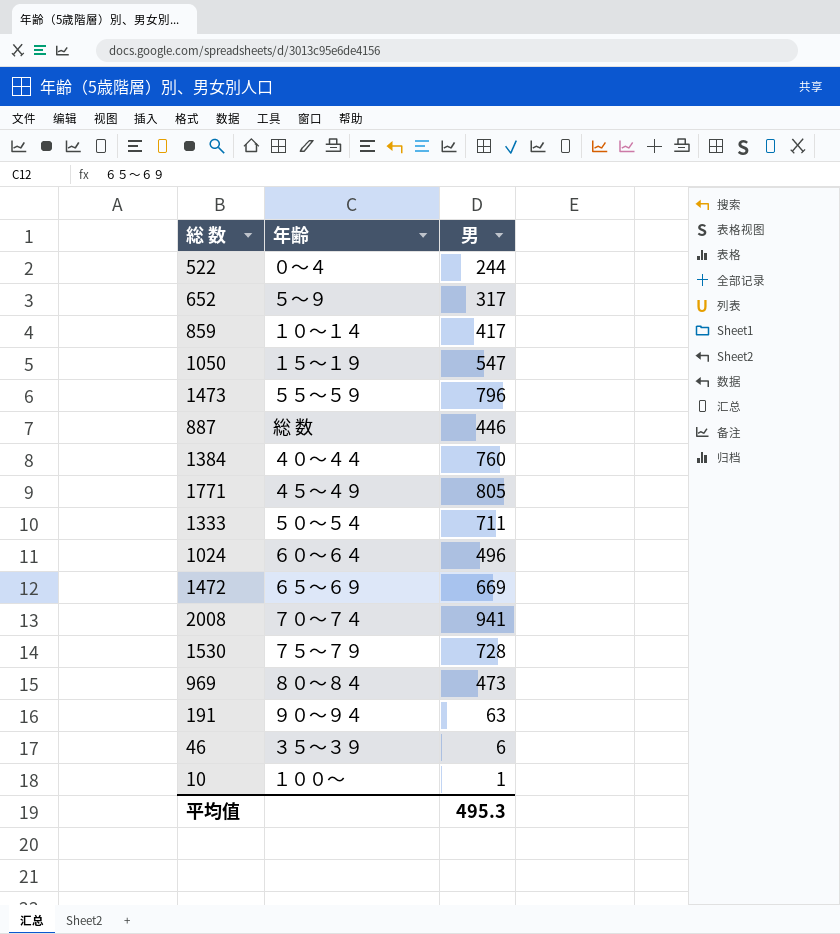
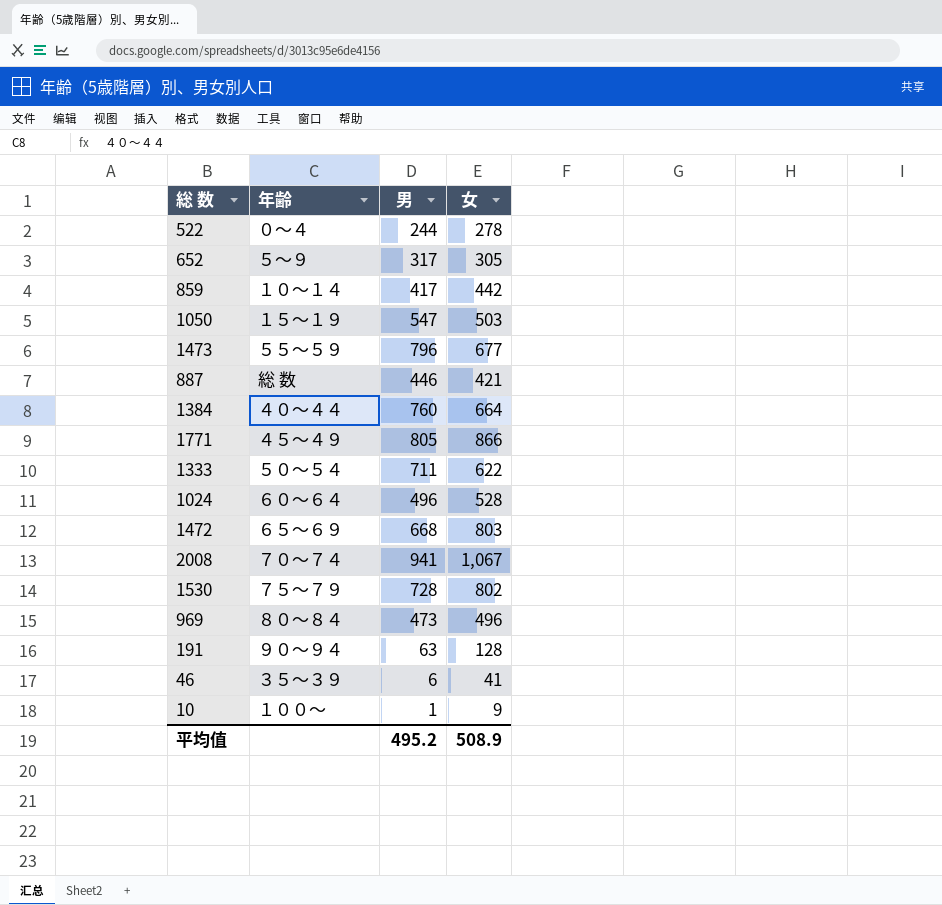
column 女 | position: none -> 4
1472 | 男: 669 -> 668
平均值 | 男: 495.3 -> 495.2

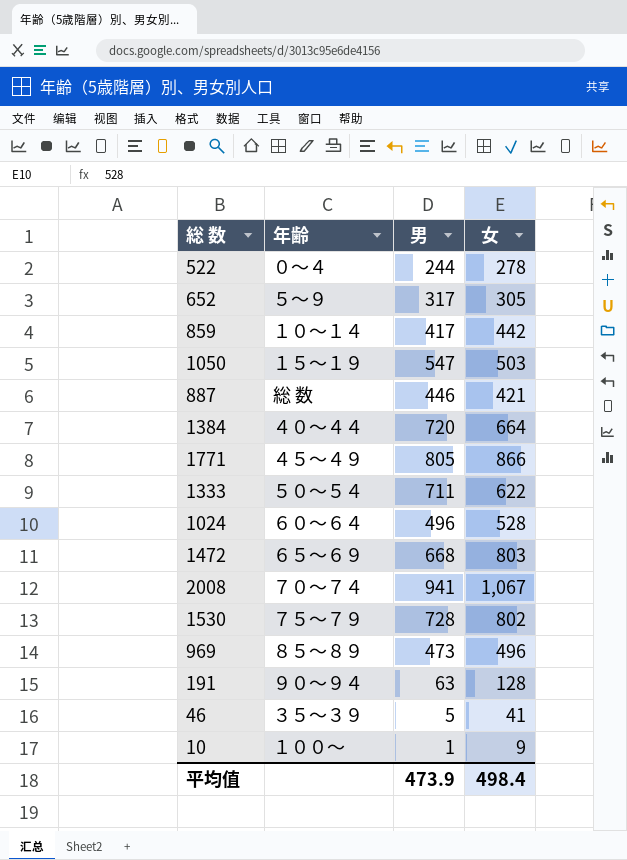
row 1473: ５５～５９ | 796 | 677 -> none
1384 | 男: 760 -> 720
969 | 年齢: ８０～８４ -> ８５～８９
46 | 男: 6 -> 5
平均值 | 男: 495.2 -> 473.9
平均值 | 女: 508.9 -> 498.4

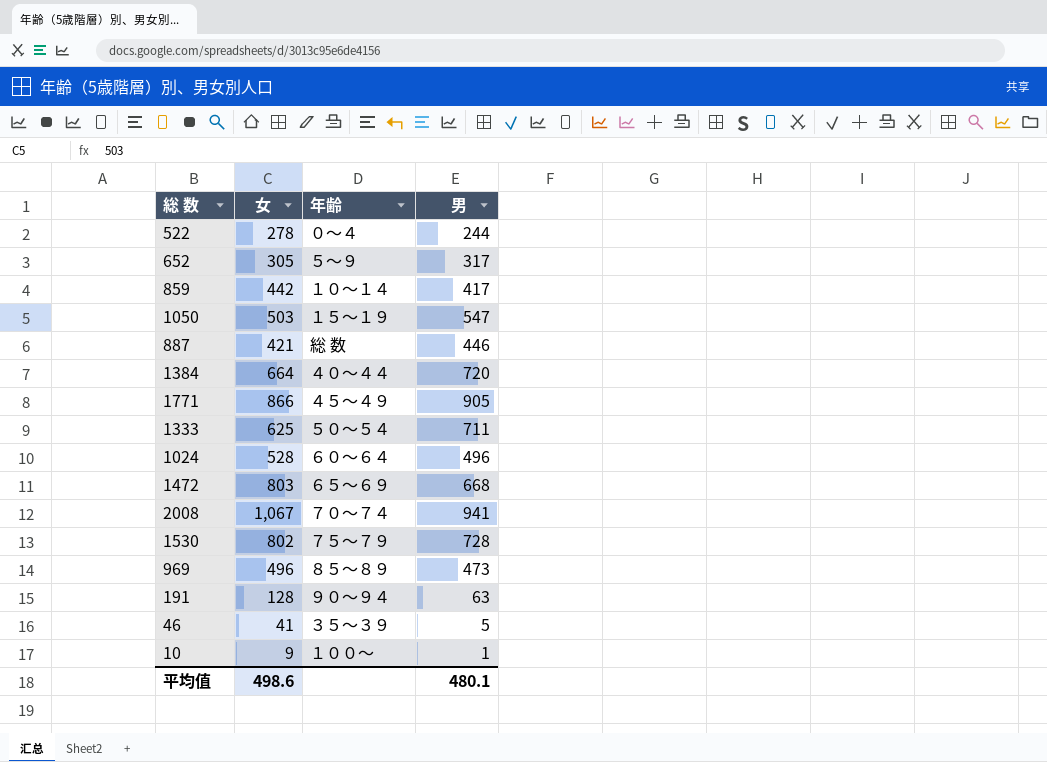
column 女 | position: 4 -> 2
1771 | 男: 805 -> 905
1333 | 女: 622 -> 625
平均值 | 女: 498.4 -> 498.6
平均值 | 男: 473.9 -> 480.1

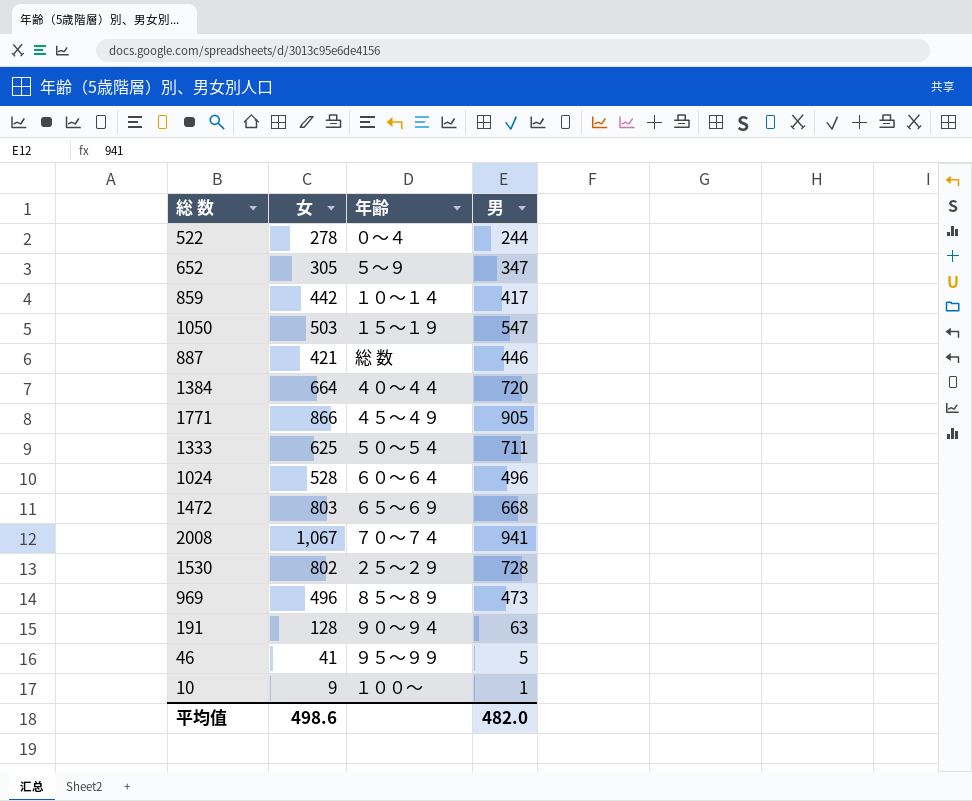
652 | 男: 317 -> 347
1530 | 年齢: ７５～７９ -> ２５～２９
46 | 年齢: ３５～３９ -> ９５～９９
平均值 | 男: 480.1 -> 482.0

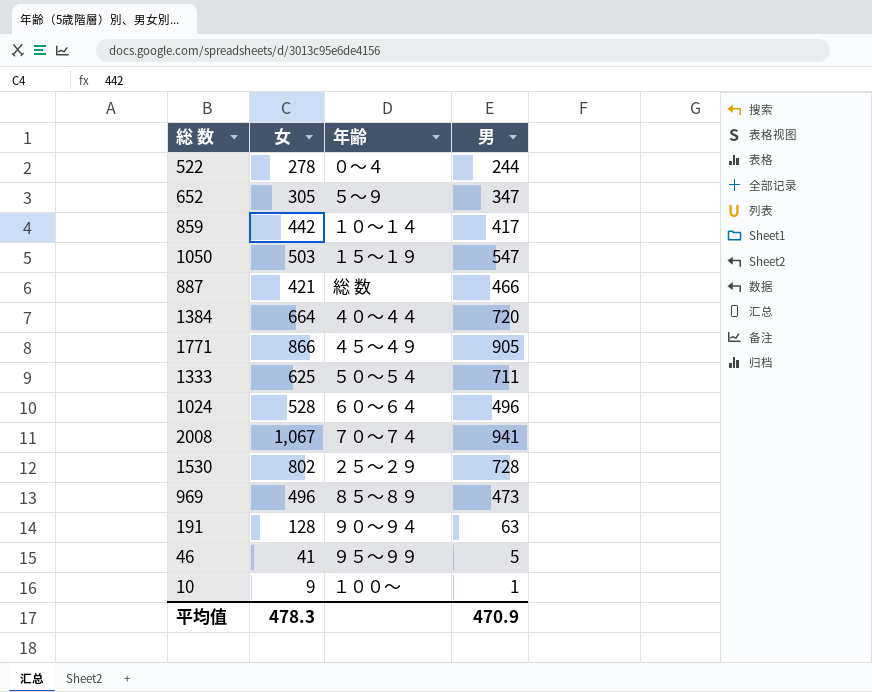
row 1472: 803 | ６５～６９ | 668 -> none
887 | 男: 446 -> 466
平均值 | 女: 498.6 -> 478.3
平均值 | 男: 482.0 -> 470.9

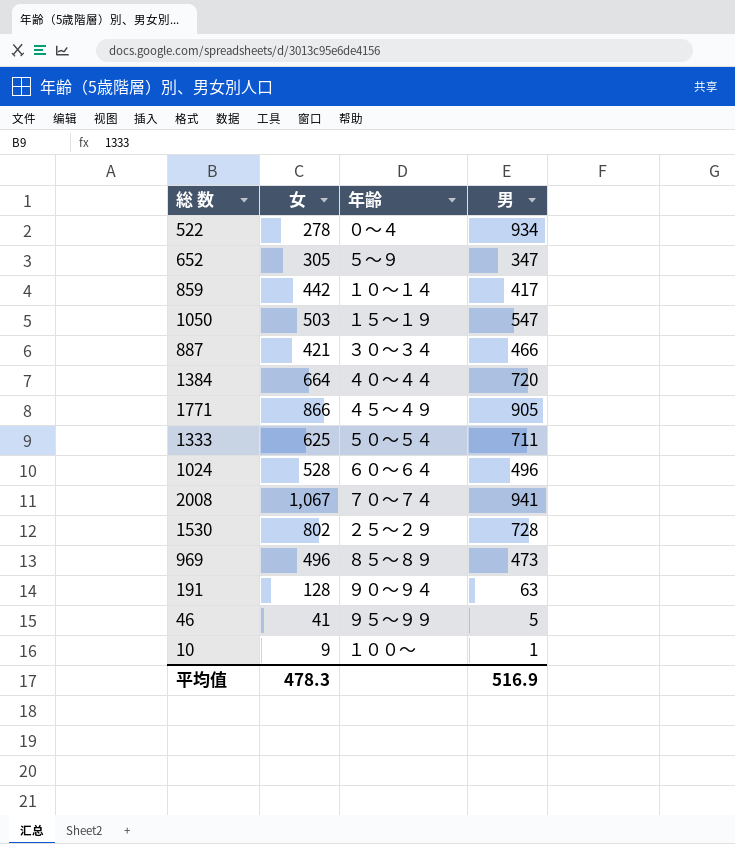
522 | 男: 244 -> 934
887 | 年齢: 総 数 -> ３０～３４
平均值 | 男: 470.9 -> 516.9

